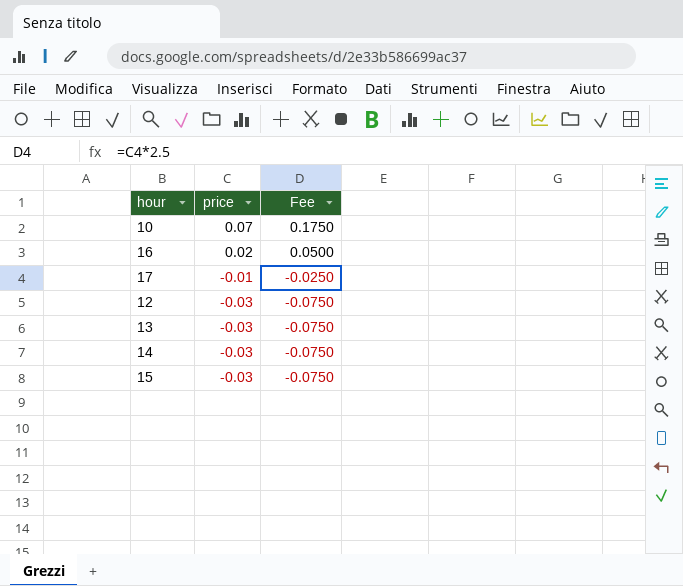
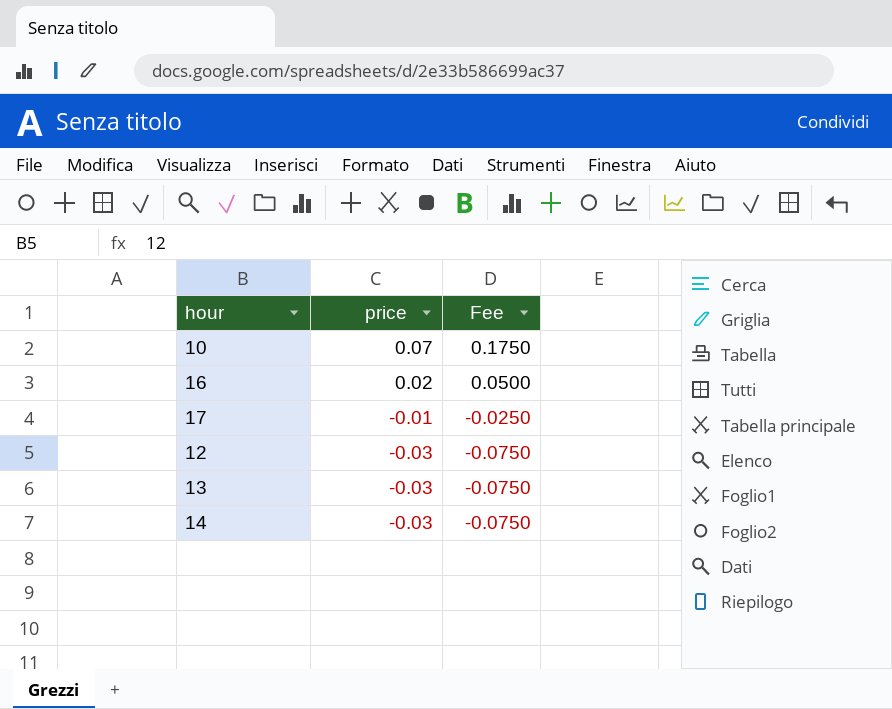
row 15: -0.03 | -0.0750 -> none

